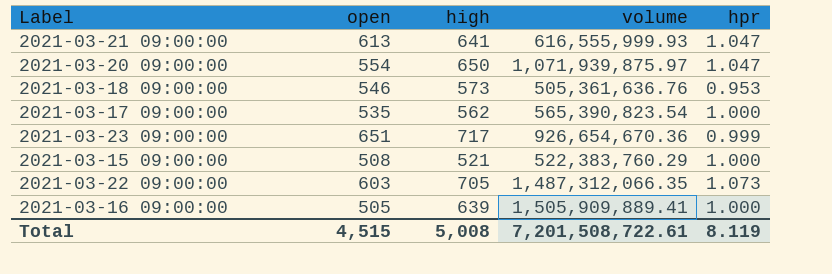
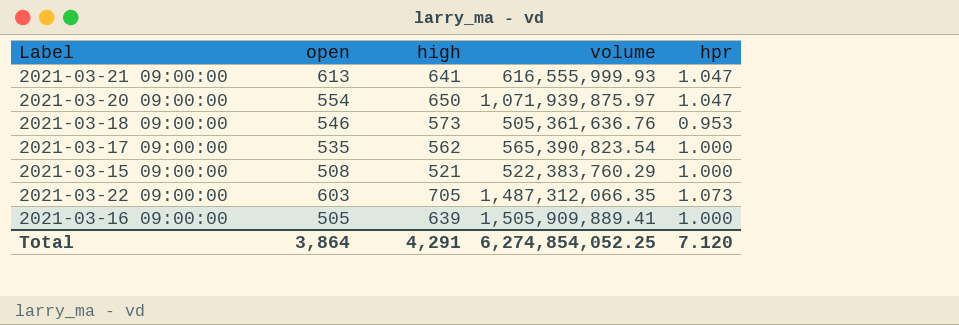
row 2021-03-23 09:00:00: 651 | 717 | 926,654,670.36 | 0.999 -> none
Total | open: 4,515 -> 3,864
Total | high: 5,008 -> 4,291
Total | volume: 7,201,508,722.61 -> 6,274,854,052.25
Total | hpr: 8.119 -> 7.120

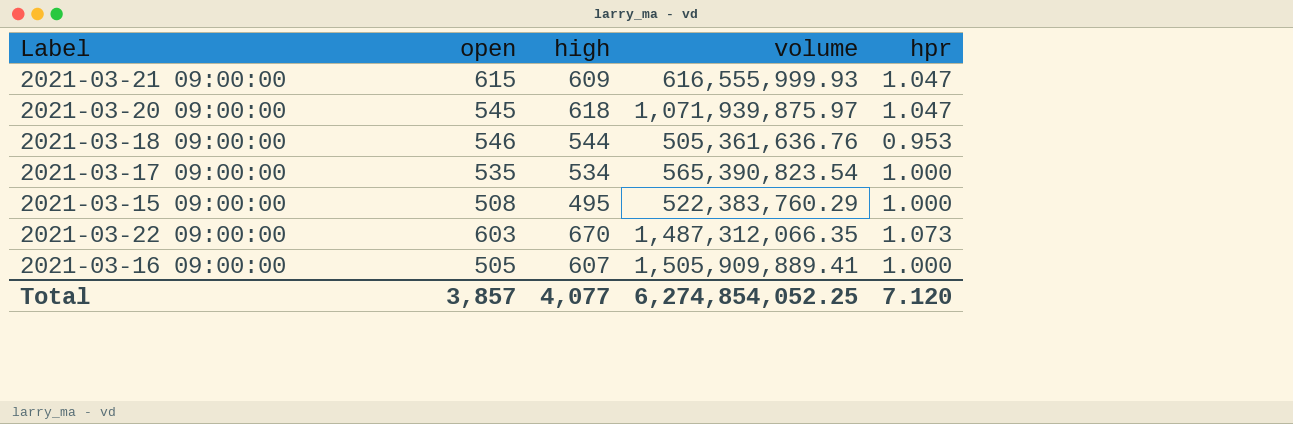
2021-03-21 09:00:00 | open: 613 -> 615
2021-03-21 09:00:00 | high: 641 -> 609
2021-03-20 09:00:00 | open: 554 -> 545
2021-03-20 09:00:00 | high: 650 -> 618
2021-03-18 09:00:00 | high: 573 -> 544
2021-03-17 09:00:00 | high: 562 -> 534
2021-03-15 09:00:00 | high: 521 -> 495
2021-03-22 09:00:00 | high: 705 -> 670
2021-03-16 09:00:00 | high: 639 -> 607
Total | open: 3,864 -> 3,857
Total | high: 4,291 -> 4,077

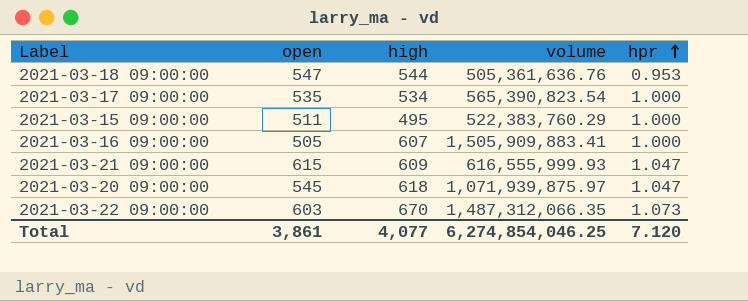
row order: none -> hpr ascending
2021-03-18 09:00:00 | open: 546 -> 547
2021-03-15 09:00:00 | open: 508 -> 511
2021-03-16 09:00:00 | volume: 1,505,909,889.41 -> 1,505,909,883.41
Total | open: 3,857 -> 3,861
Total | volume: 6,274,854,052.25 -> 6,274,854,046.25

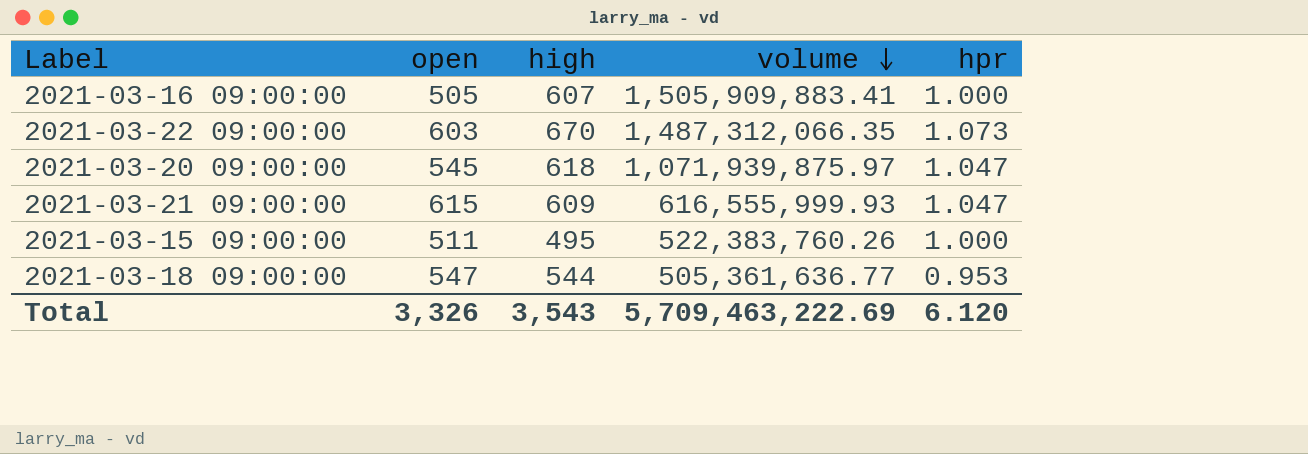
row order: hpr ascending -> volume descending
row 2021-03-17 09:00:00: 535 | 534 | 565,390,823.54 | 1.000 -> none
2021-03-15 09:00:00 | volume: 522,383,760.29 -> 522,383,760.26
2021-03-18 09:00:00 | volume: 505,361,636.76 -> 505,361,636.77
Total | open: 3,861 -> 3,326
Total | high: 4,077 -> 3,543
Total | volume: 6,274,854,046.25 -> 5,709,463,222.69
Total | hpr: 7.120 -> 6.120

